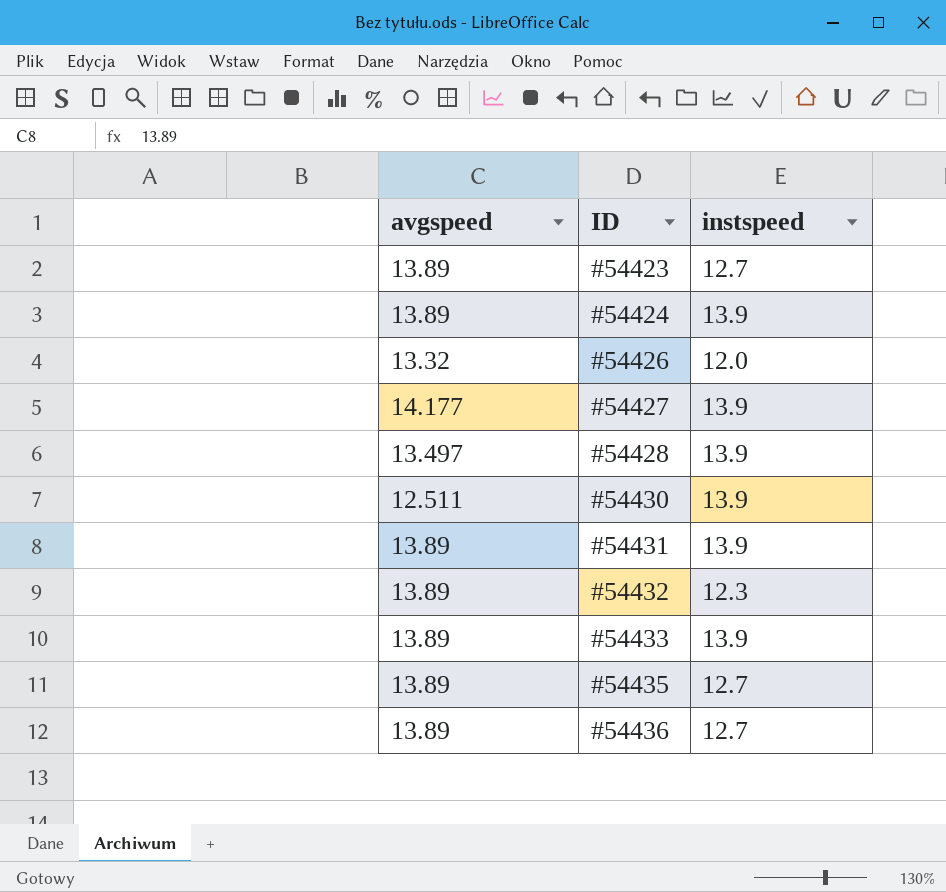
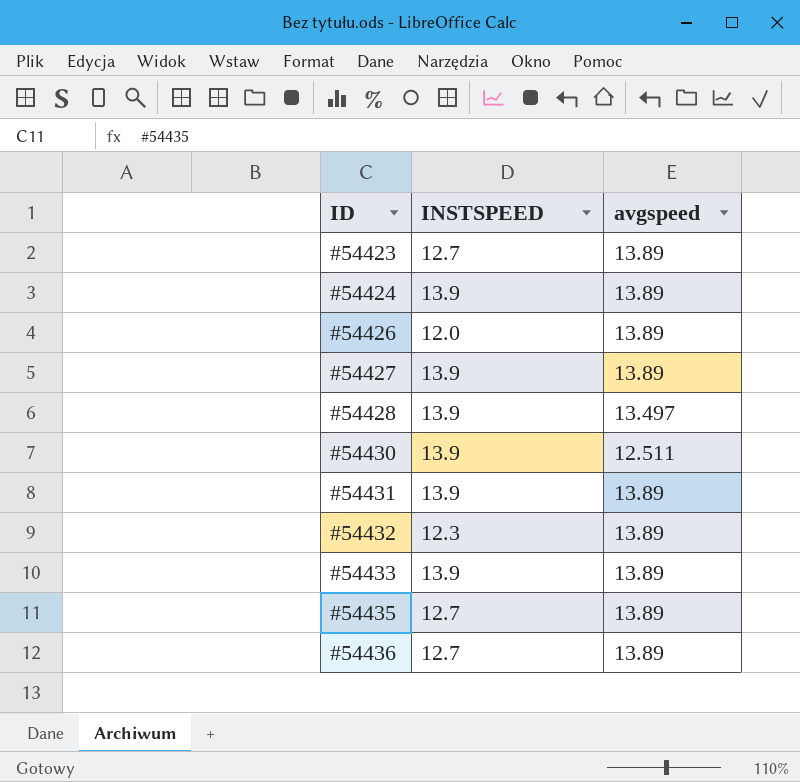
column name: instspeed -> INSTSPEED
column avgspeed | position: 1 -> 3
#54426 | avgspeed: 13.32 -> 13.89
#54427 | avgspeed: 14.177 -> 13.89

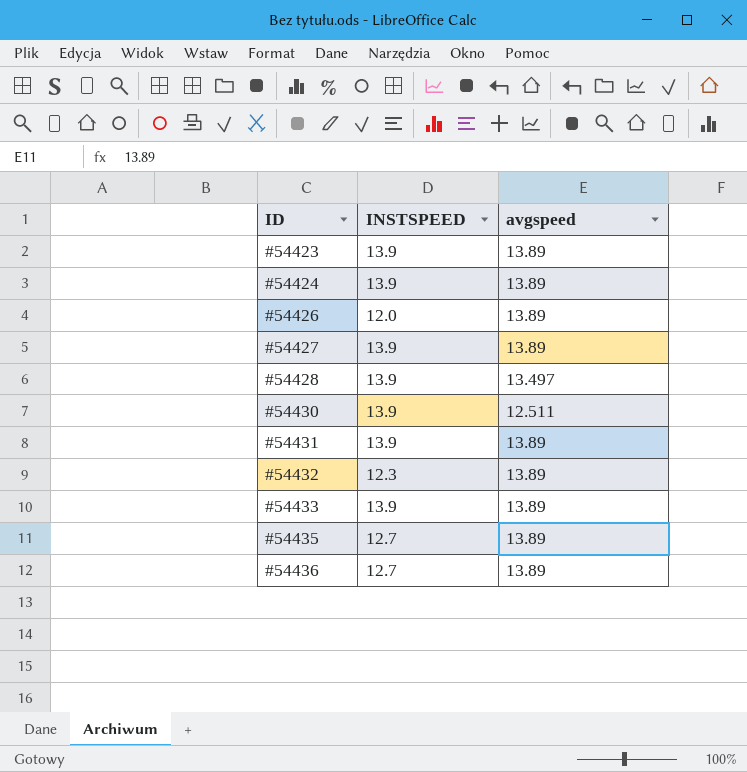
#54423 | INSTSPEED: 12.7 -> 13.9

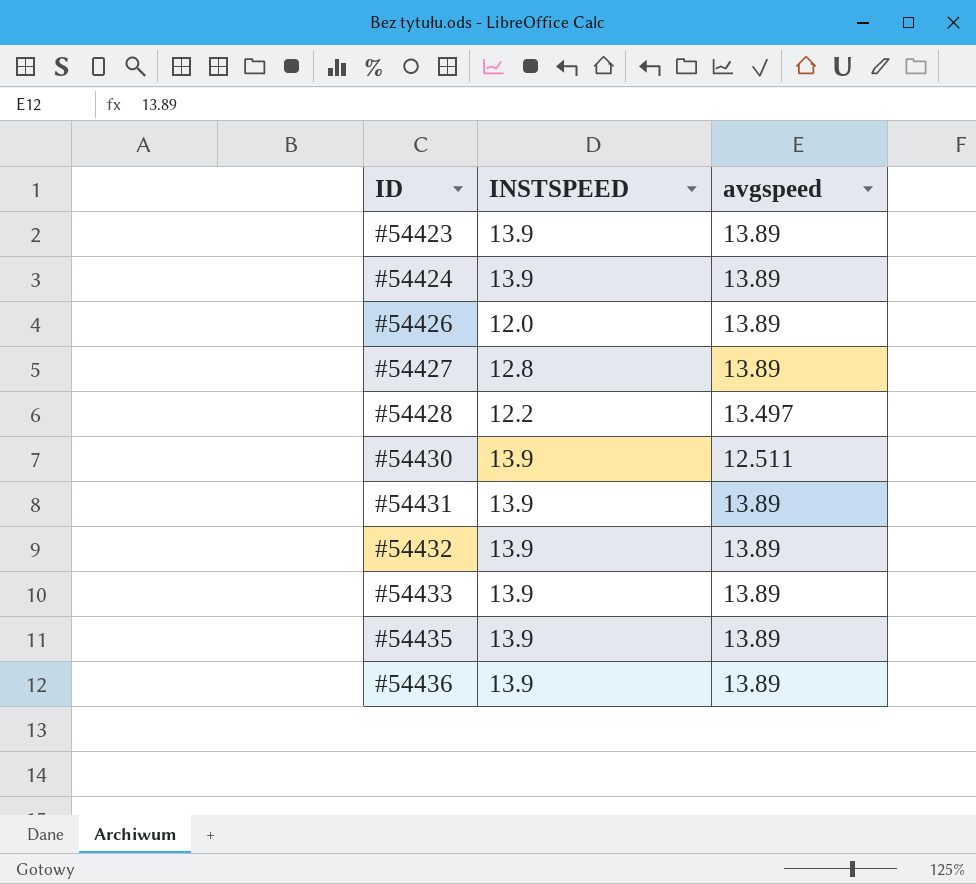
#54427 | INSTSPEED: 13.9 -> 12.8
#54428 | INSTSPEED: 13.9 -> 12.2
#54432 | INSTSPEED: 12.3 -> 13.9
#54435 | INSTSPEED: 12.7 -> 13.9
#54436 | INSTSPEED: 12.7 -> 13.9

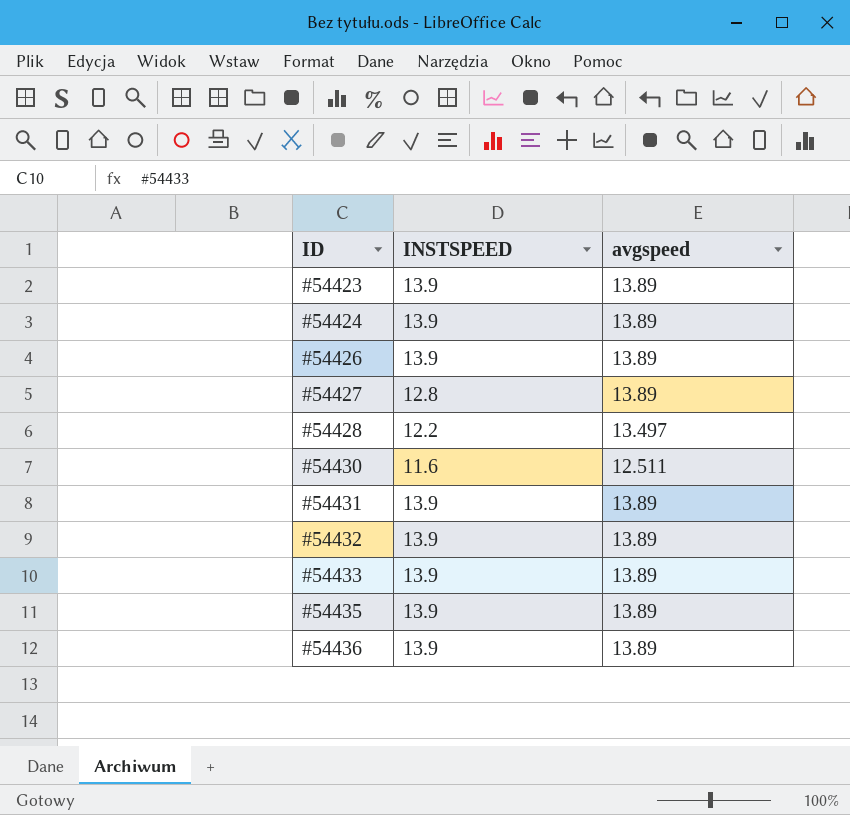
#54426 | INSTSPEED: 12.0 -> 13.9
#54430 | INSTSPEED: 13.9 -> 11.6

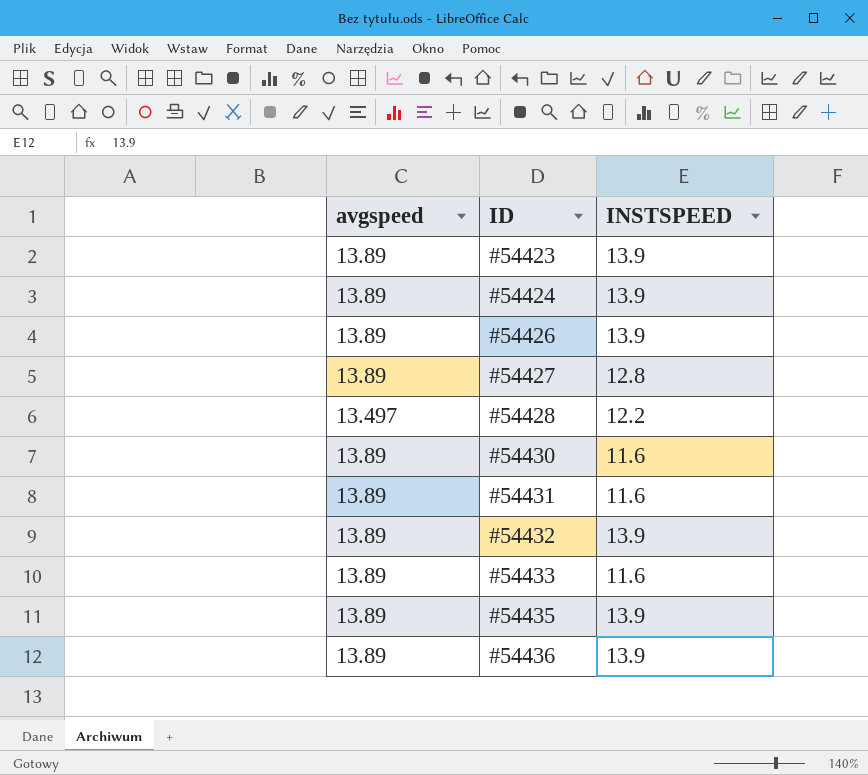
column avgspeed | position: 3 -> 1
#54430 | avgspeed: 12.511 -> 13.89
#54431 | INSTSPEED: 13.9 -> 11.6
#54433 | INSTSPEED: 13.9 -> 11.6

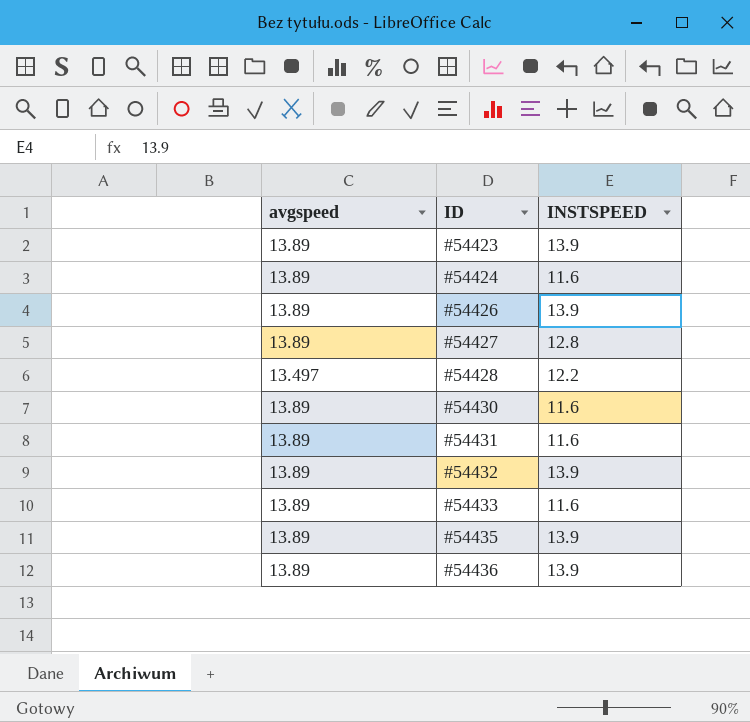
#54424 | INSTSPEED: 13.9 -> 11.6

